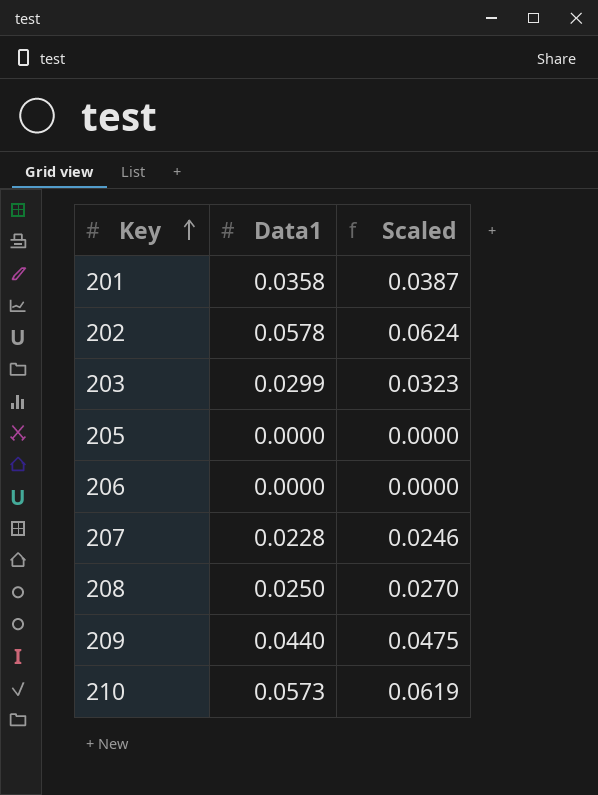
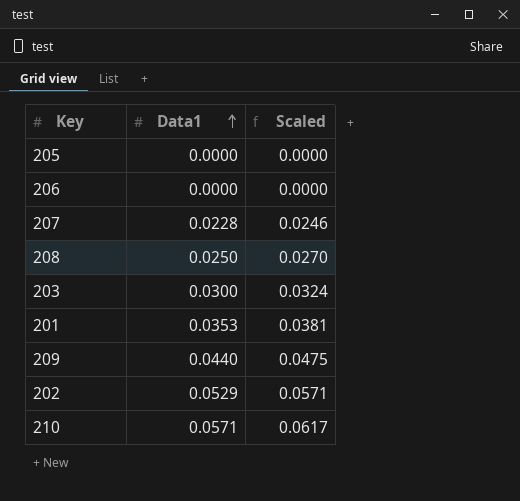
row order: Key ascending -> Data1 ascending
203 | Data1: 0.0299 -> 0.0300
203 | Scaled: 0.0323 -> 0.0324
201 | Data1: 0.0358 -> 0.0353
201 | Scaled: 0.0387 -> 0.0381
202 | Data1: 0.0578 -> 0.0529
202 | Scaled: 0.0624 -> 0.0571
210 | Data1: 0.0573 -> 0.0571
210 | Scaled: 0.0619 -> 0.0617

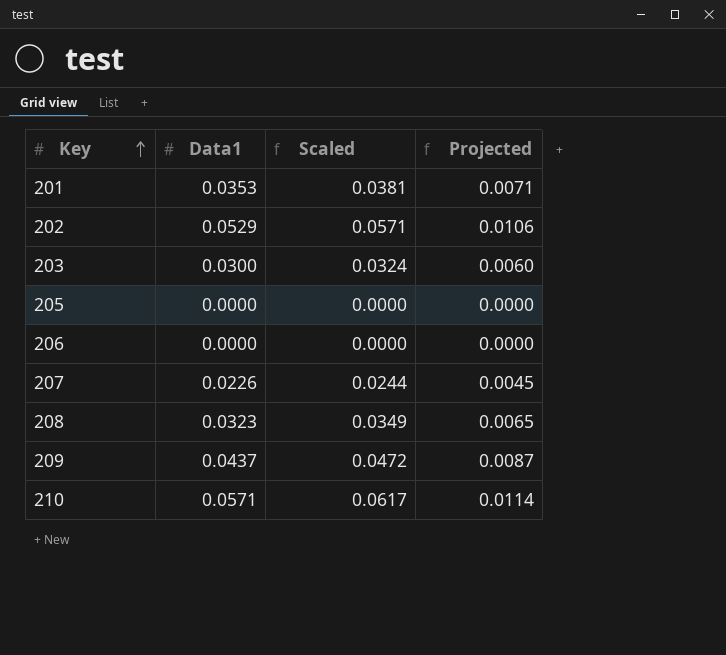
row order: Data1 ascending -> Key ascending
column Projected | formula: none -> [Data1] * 0.2
207 | Data1: 0.0228 -> 0.0226
207 | Scaled: 0.0246 -> 0.0244
208 | Data1: 0.0250 -> 0.0323
208 | Scaled: 0.0270 -> 0.0349
209 | Data1: 0.0440 -> 0.0437
209 | Scaled: 0.0475 -> 0.0472

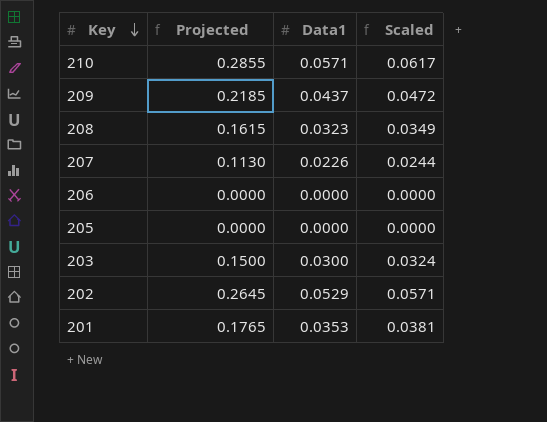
row order: Key ascending -> Key descending
column Projected | formula: [Data1] * 0.2 -> [Data1] * 5
column Projected | position: 4 -> 2

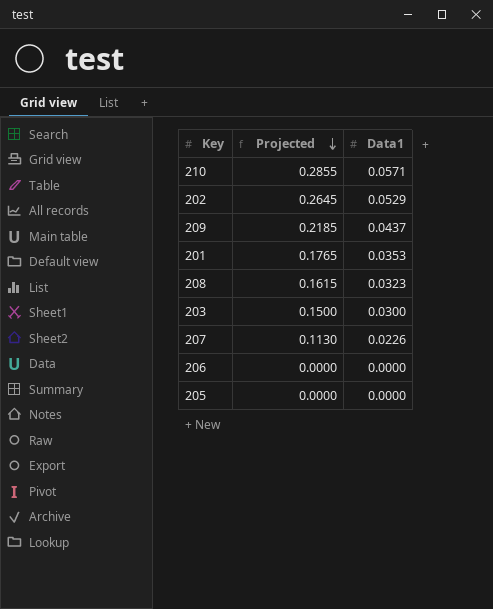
row order: Key descending -> Projected descending
column Scaled | formula: [Data1] * 1.08 -> none

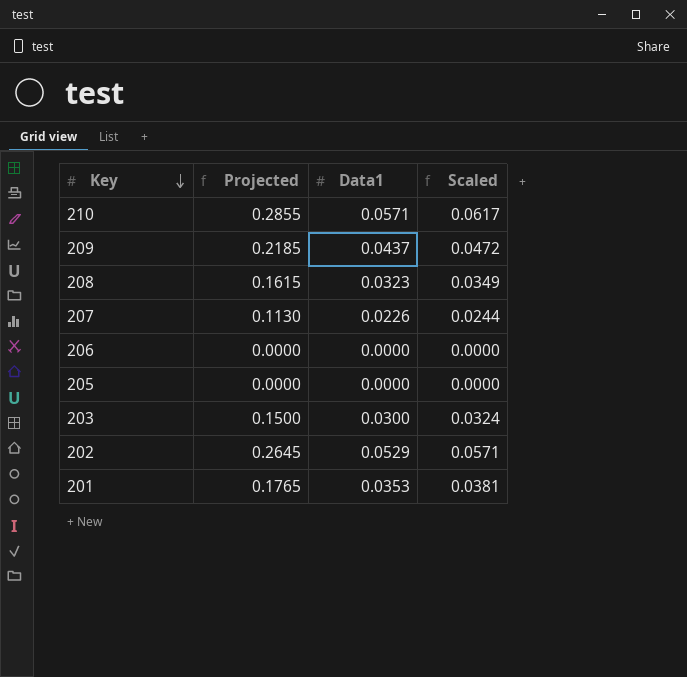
row order: Projected descending -> Key descending
column Scaled | formula: none -> [Data1] * 1.08

